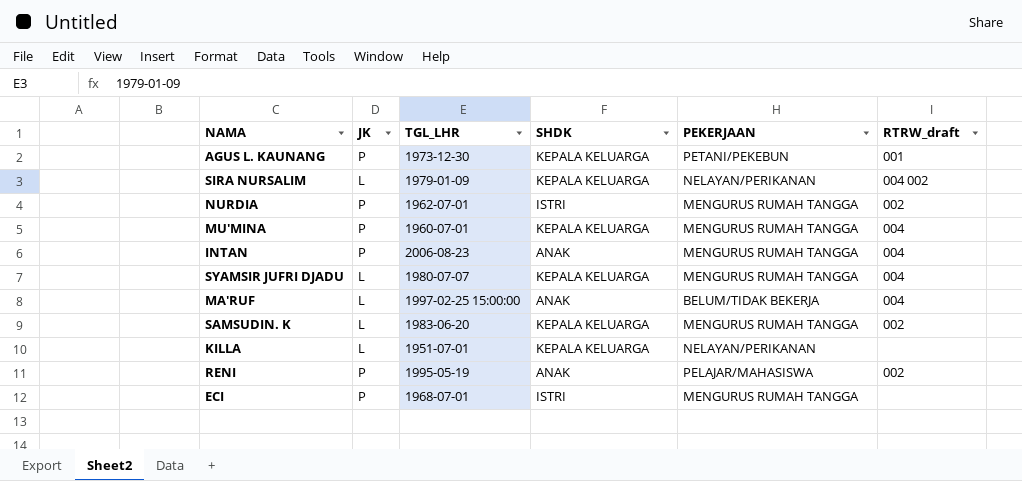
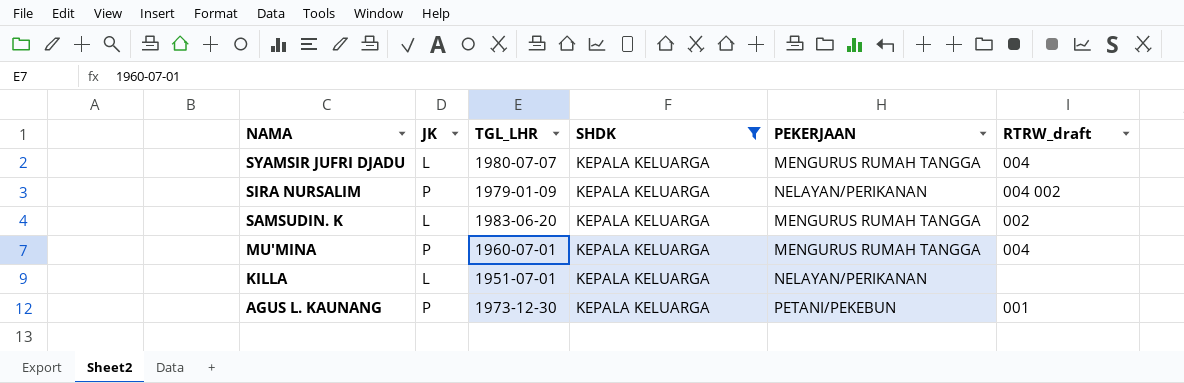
filter: none -> SHDK = KEPALA KELUARGA
row order: none -> NAMA descending
SIRA NURSALIM | JK: L -> P

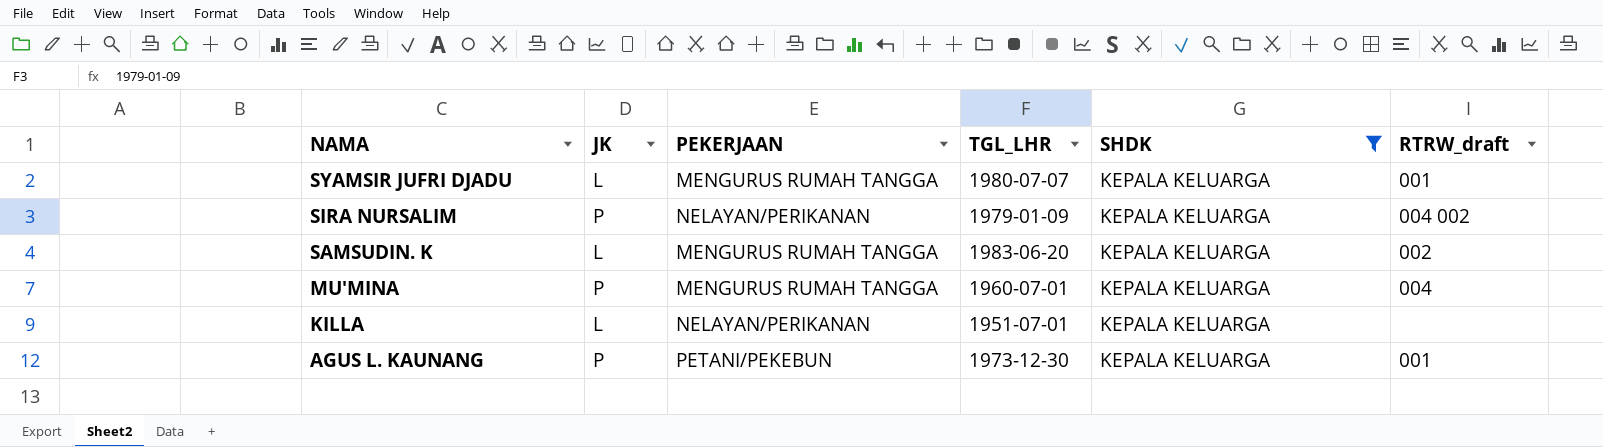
column PEKERJAAN | position: 5 -> 3
SYAMSIR JUFRI DJADU | RTRW_draft: 004 -> 001

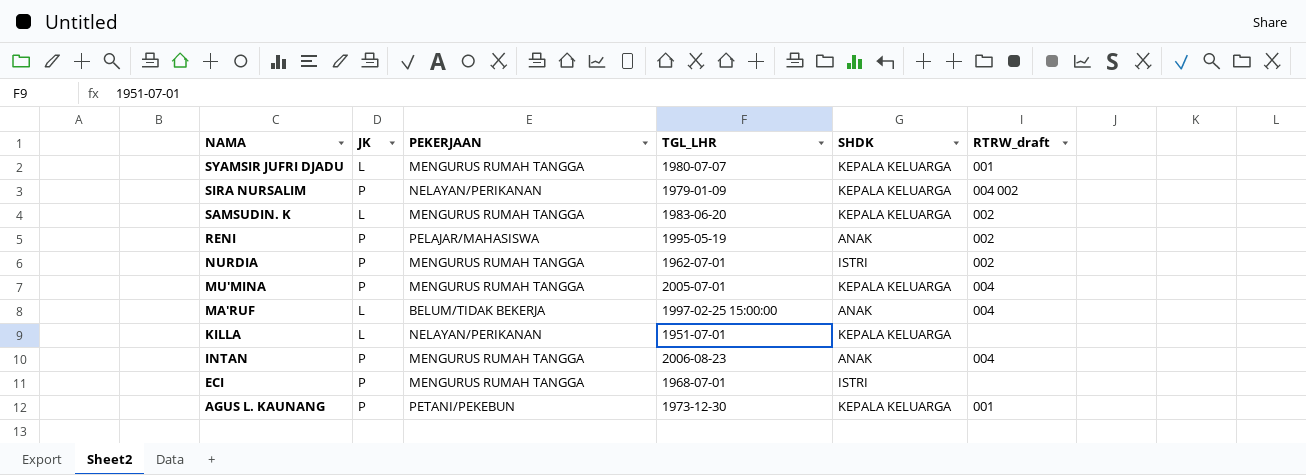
filter: SHDK = KEPALA KELUARGA -> none
MU'MINA | TGL_LHR: 1960-07-01 -> 2005-07-01

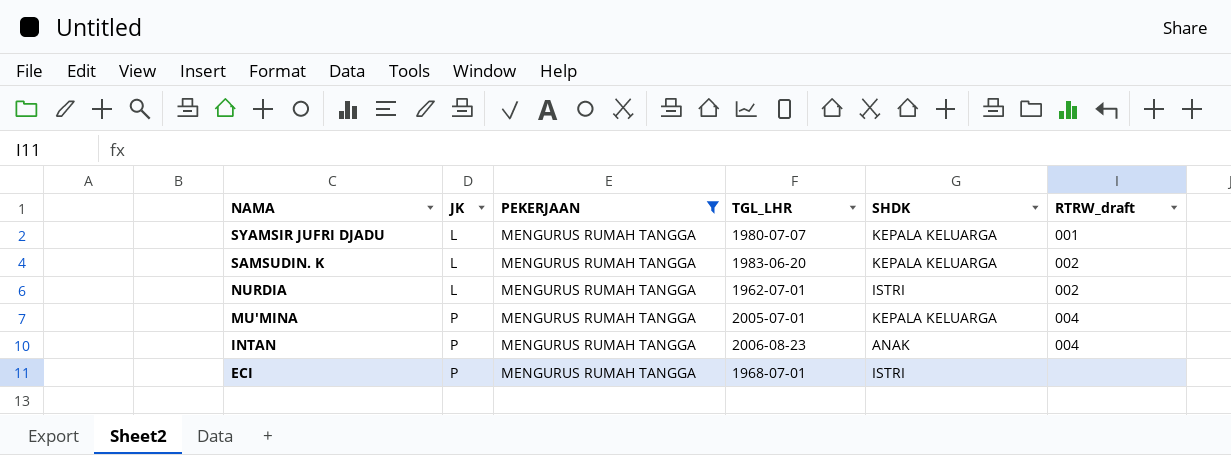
filter: none -> PEKERJAAN = MENGURUS RUMAH TANGGA
NURDIA | JK: P -> L

